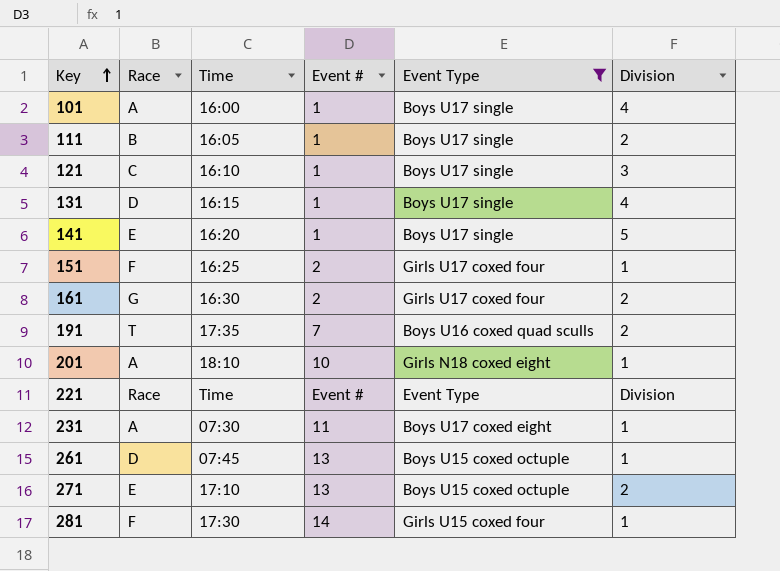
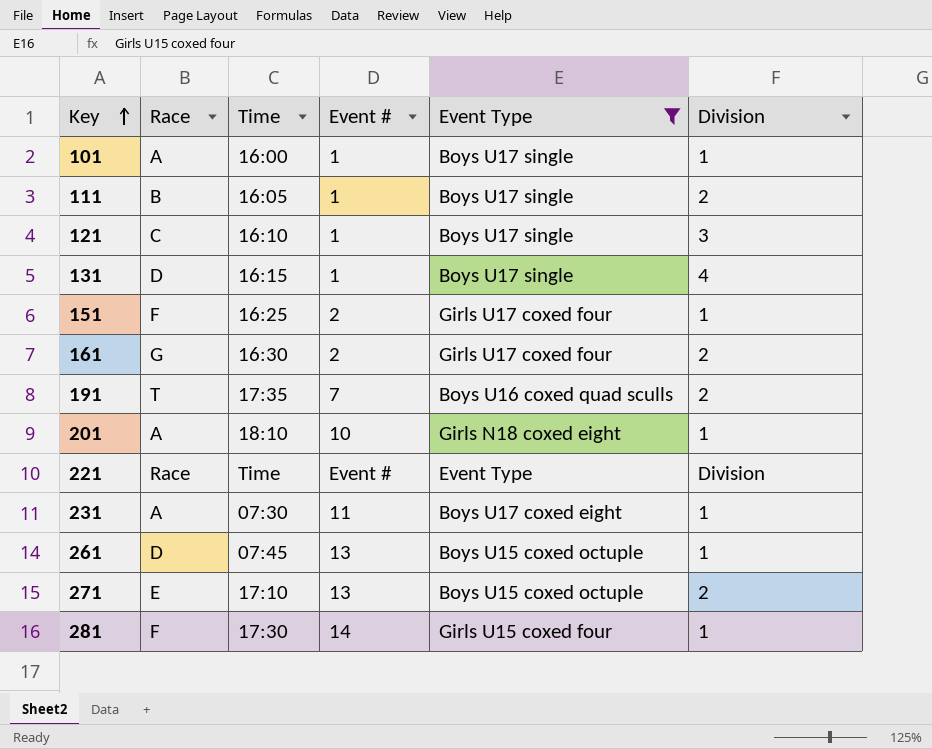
row 141: E | 16:20 | 1 | Boys U17 single | 5 -> none
101 | Division: 4 -> 1

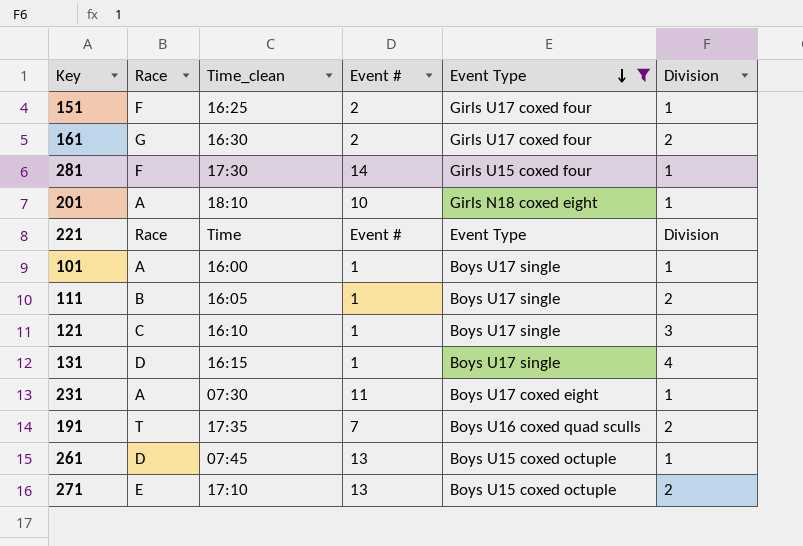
row order: Key ascending -> Event Type descending
column name: Time -> Time_clean

